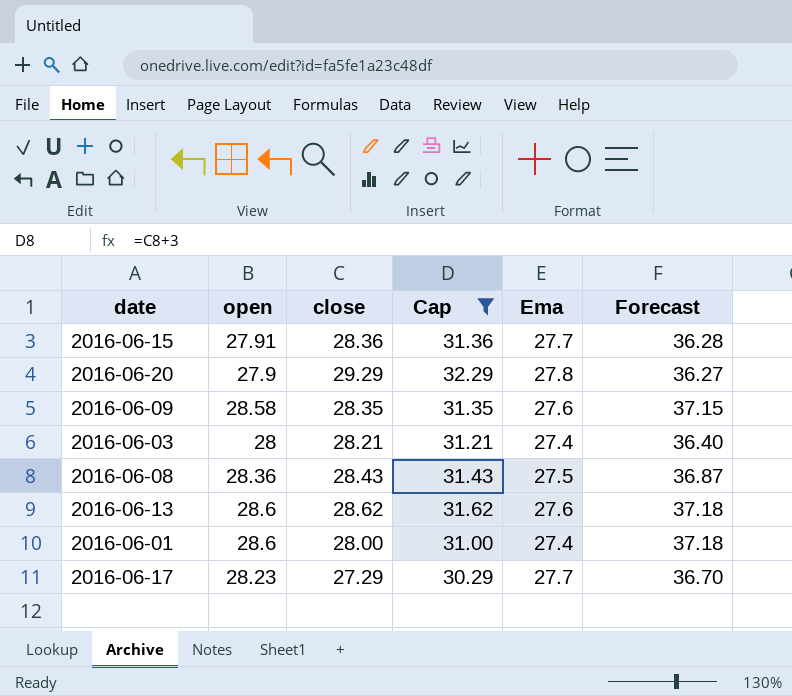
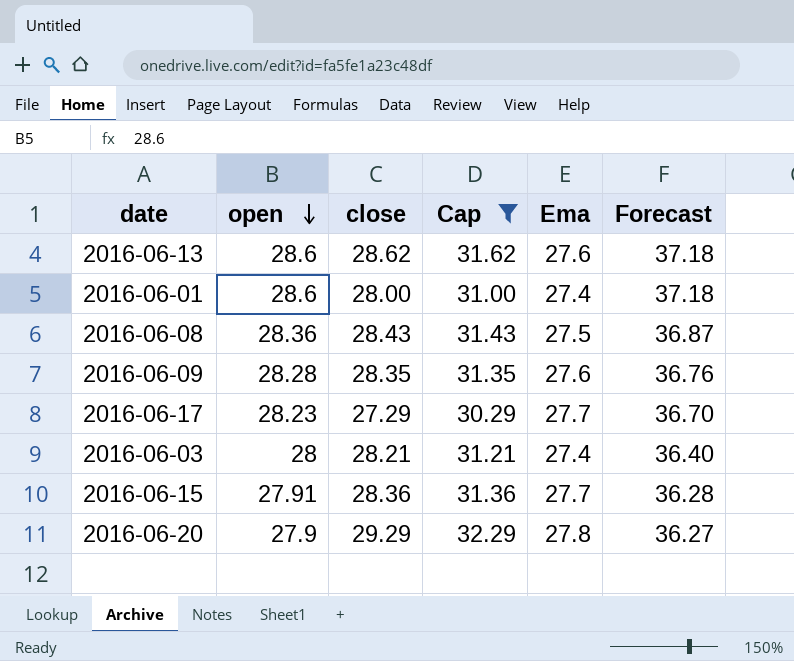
row order: none -> open descending
2016-06-09 | open: 28.58 -> 28.28
2016-06-09 | Forecast: 37.15 -> 36.76

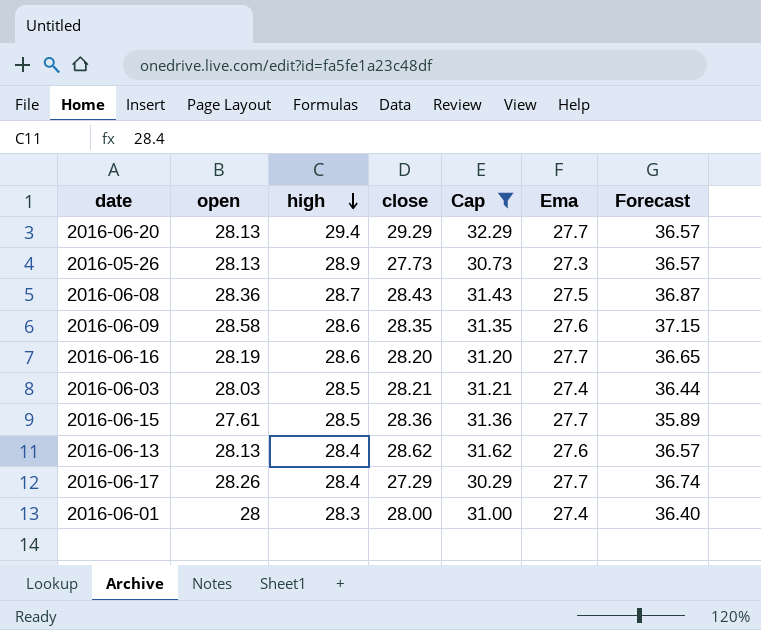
row order: open descending -> high descending
column high | position: none -> 3
2016-06-20 | open: 27.9 -> 28.13
2016-06-20 | Ema: 27.8 -> 27.7
2016-06-20 | Forecast: 36.27 -> 36.57
row 2016-05-26: none -> 28.13 | 28.9 | 27.73 | 30.73 | 27.3 | 36.57
2016-06-09 | open: 28.28 -> 28.58
2016-06-09 | Forecast: 36.76 -> 37.15
row 2016-06-16: none -> 28.19 | 28.6 | 28.20 | 31.20 | 27.7 | 36.65
2016-06-03 | open: 28 -> 28.03
2016-06-03 | Forecast: 36.40 -> 36.44
2016-06-15 | open: 27.91 -> 27.61
2016-06-15 | Forecast: 36.28 -> 35.89
2016-06-13 | open: 28.6 -> 28.13
2016-06-13 | Forecast: 37.18 -> 36.57
2016-06-17 | open: 28.23 -> 28.26
2016-06-17 | Forecast: 36.70 -> 36.74
2016-06-01 | open: 28.6 -> 28
2016-06-01 | Forecast: 37.18 -> 36.40

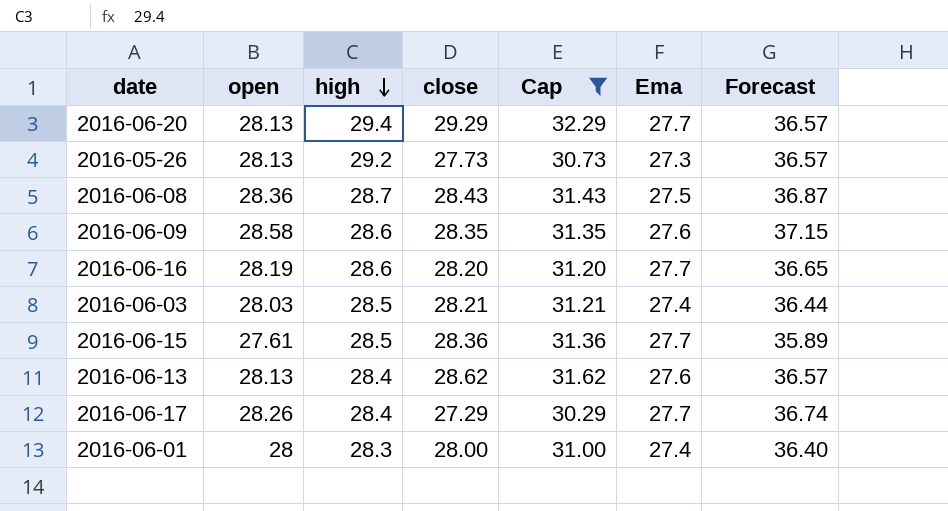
2016-05-26 | high: 28.9 -> 29.2

